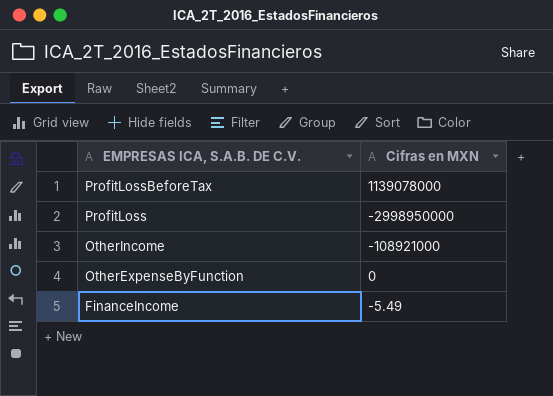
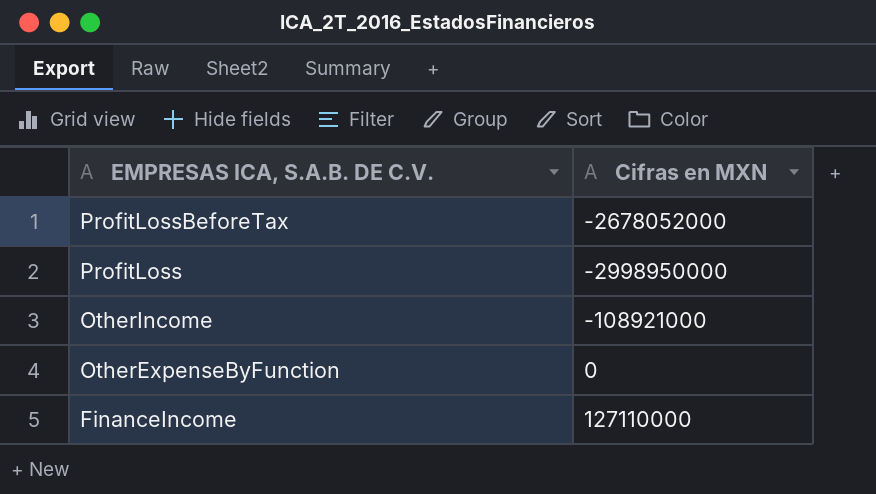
ProfitLossBeforeTax | Cifras en MXN: 1139078000 -> -2678052000
FinanceIncome | Cifras en MXN: -5.49 -> 127110000

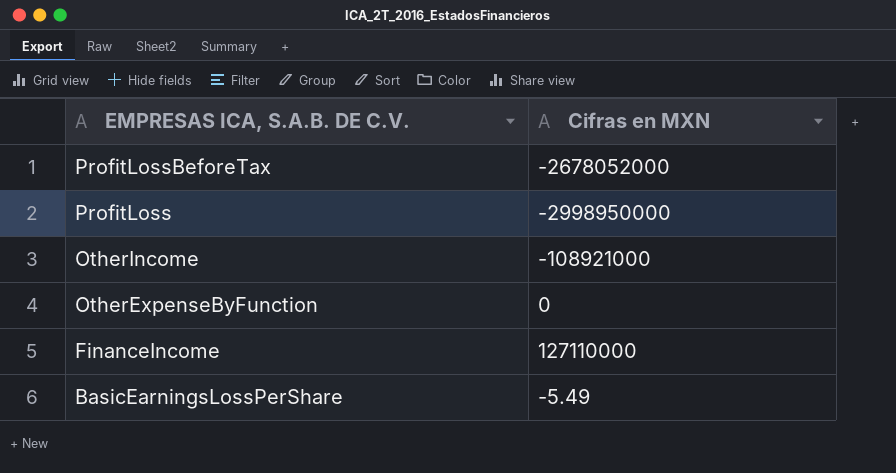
row BasicEarningsLossPerShare: none -> -5.49

